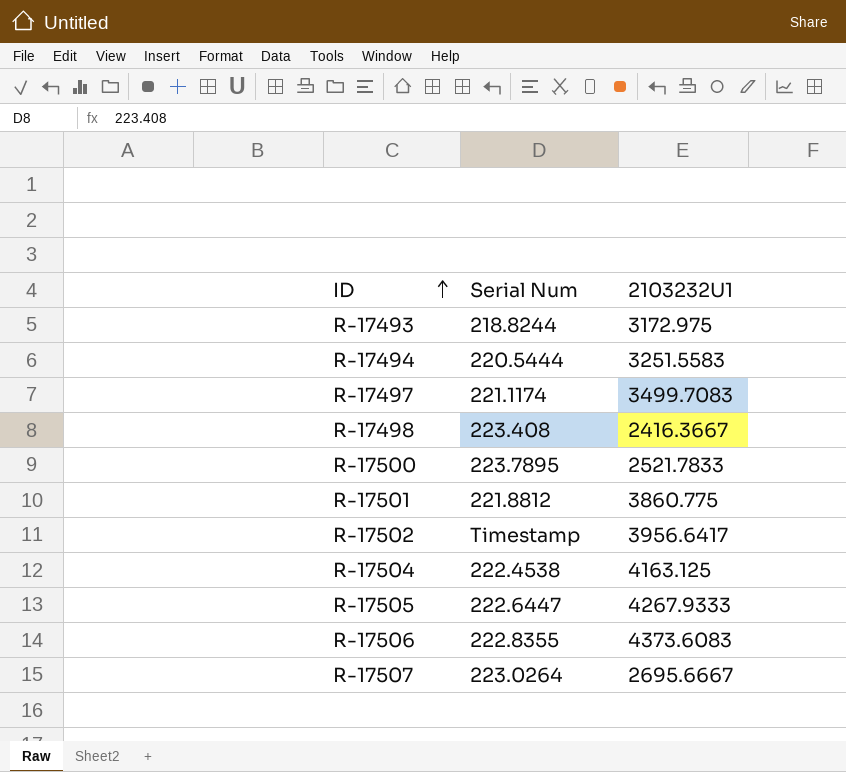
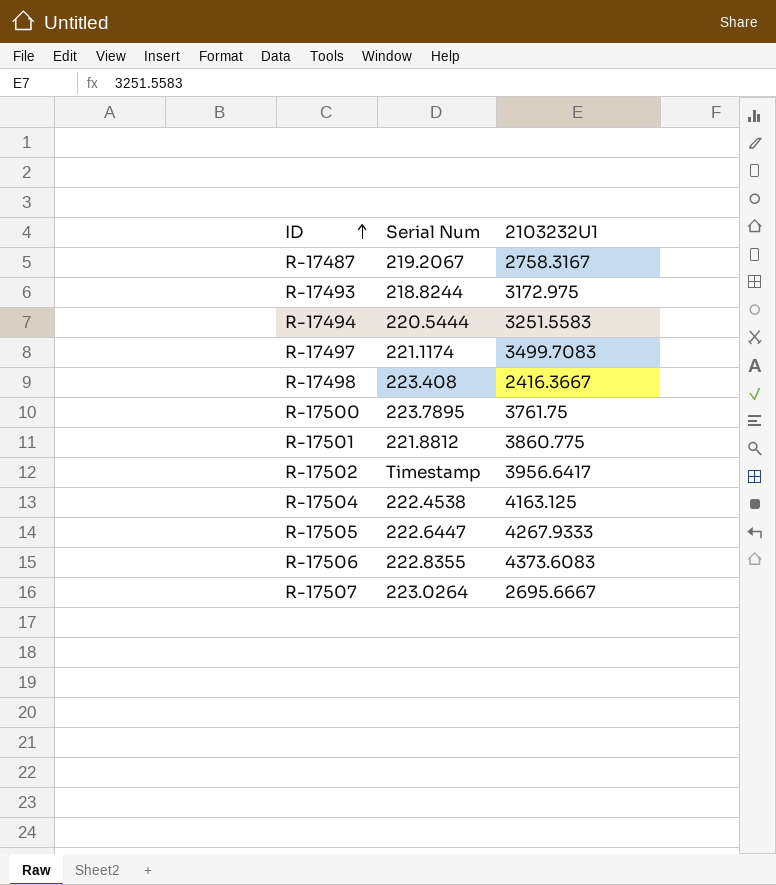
row R-17487: none -> 219.2067 | 2758.3167
R-17500 | 2103232U1: 2521.7833 -> 3761.75

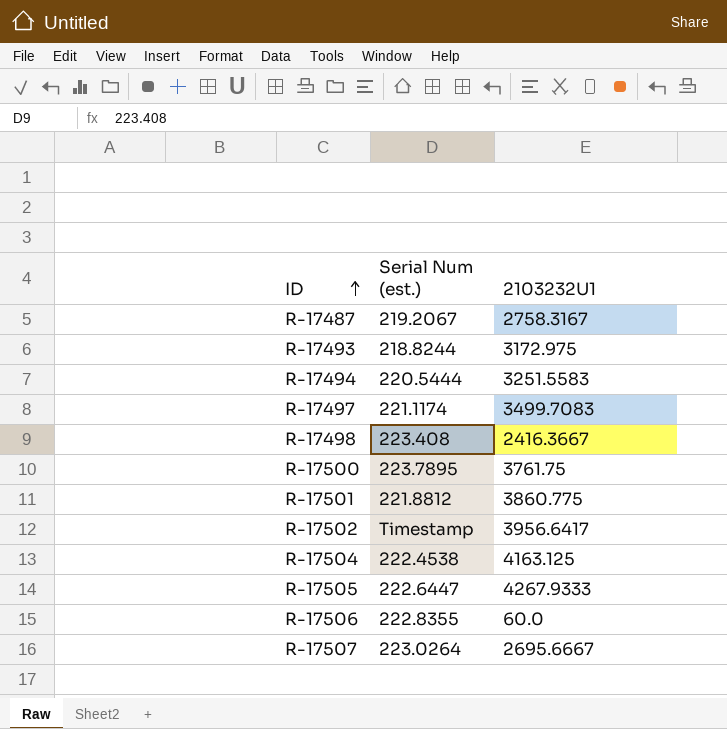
column name: Serial Num -> Serial Num (est.)
R-17506 | 2103232U1: 4373.6083 -> 60.0

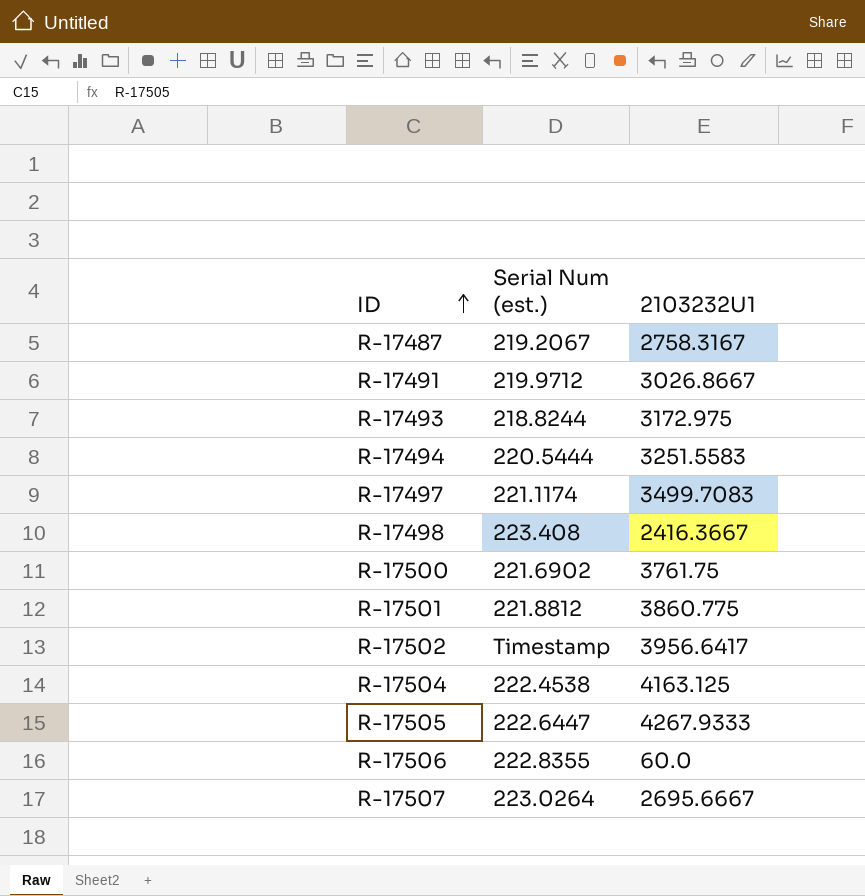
row R-17491: none -> 219.9712 | 3026.8667
R-17500 | Serial Num (est.): 223.7895 -> 221.6902

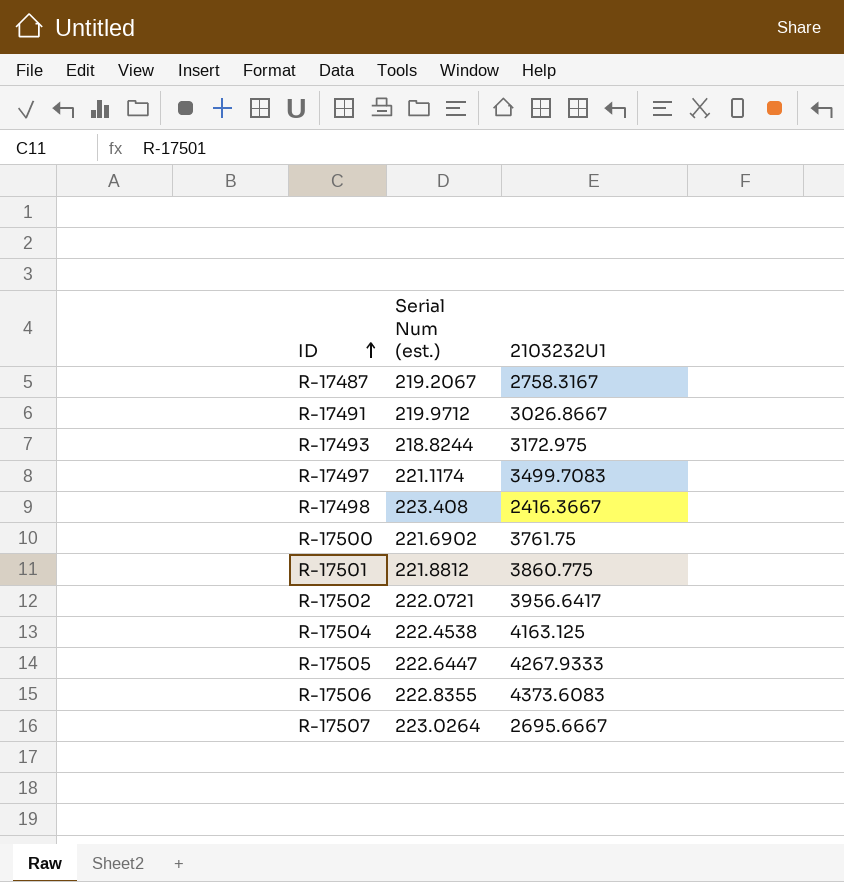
row R-17494: 220.5444 | 3251.5583 -> none
R-17502 | Serial Num (est.): Timestamp -> 222.0721
R-17506 | 2103232U1: 60.0 -> 4373.6083

